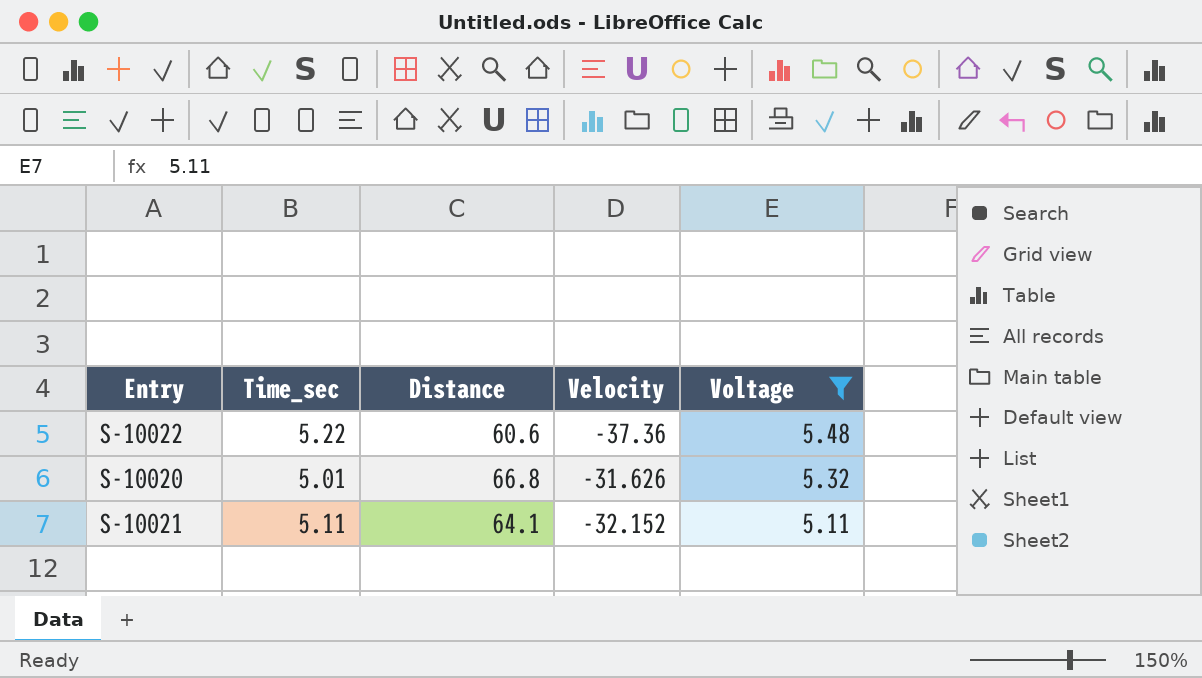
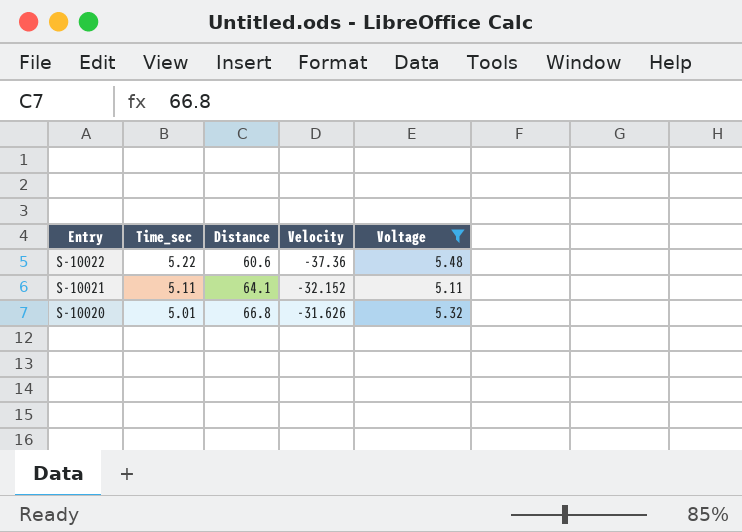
row order: Voltage descending -> Entry descending

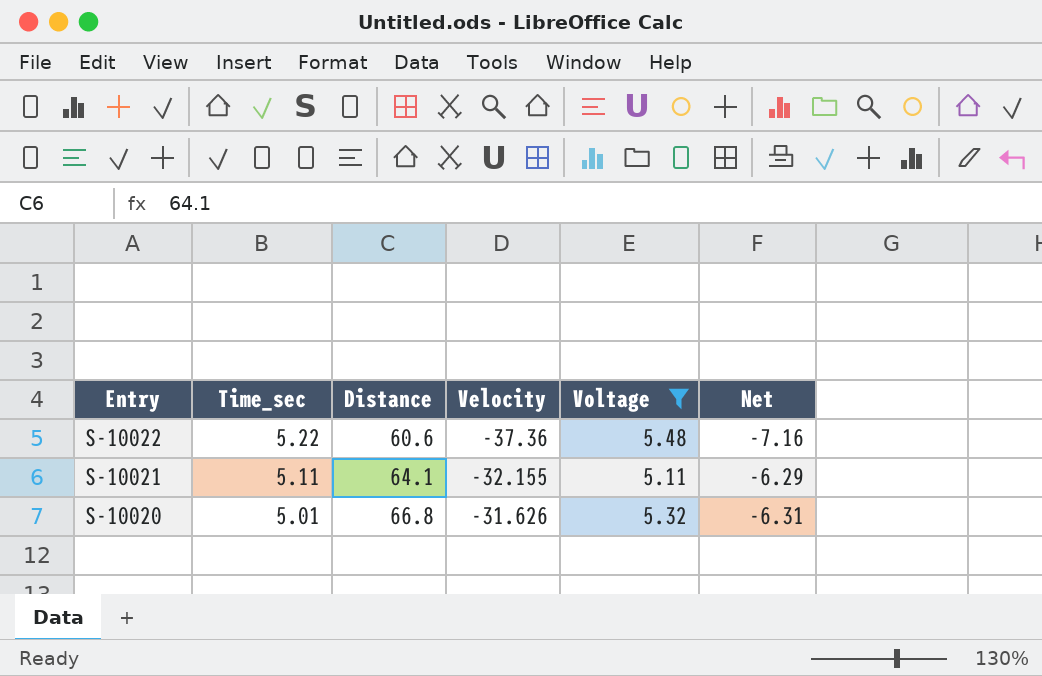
column Net | formula: none -> [Velocity] / [Time_sec]
S-10021 | Velocity: -32.152 -> -32.155

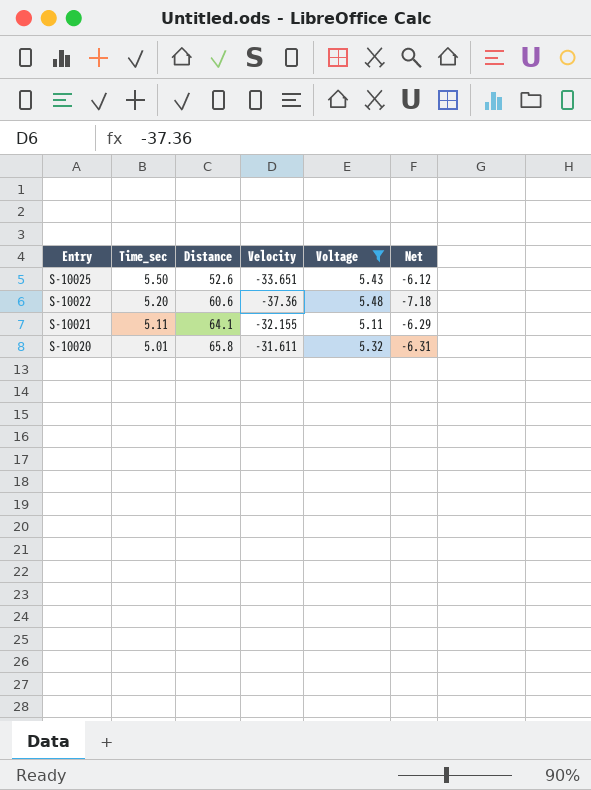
row S-10025: none -> 5.50 | 52.6 | -33.651 | 5.43 | -6.12
S-10022 | Time_sec: 5.22 -> 5.20
S-10022 | Net: -7.16 -> -7.18
S-10020 | Distance: 66.8 -> 65.8
S-10020 | Velocity: -31.626 -> -31.611

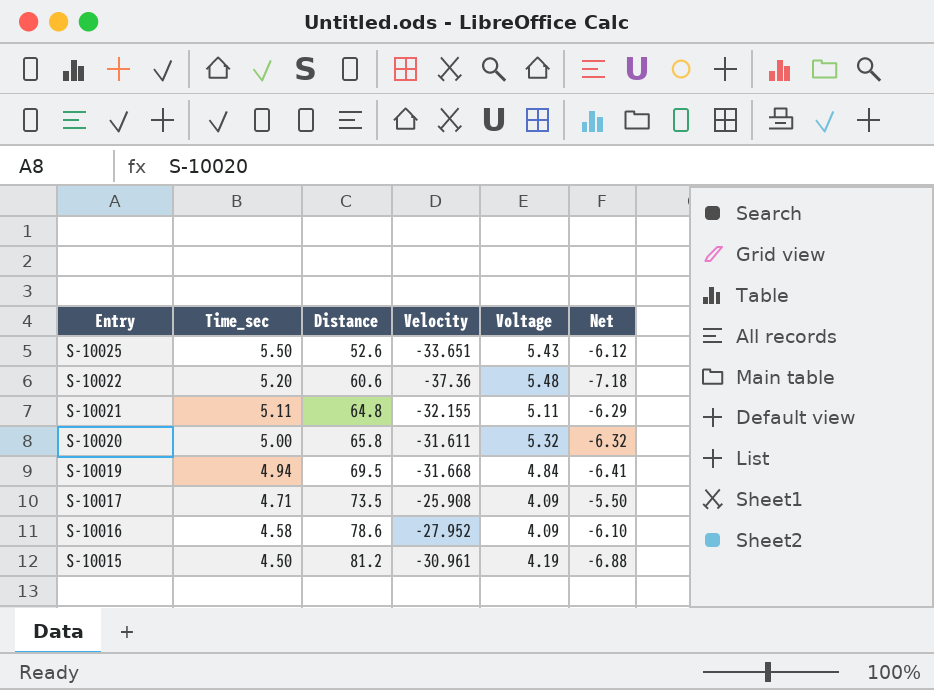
filter: Voltage >= 5.11 -> none
S-10021 | Distance: 64.1 -> 64.8
S-10020 | Time_sec: 5.01 -> 5.00
S-10020 | Net: -6.31 -> -6.32

